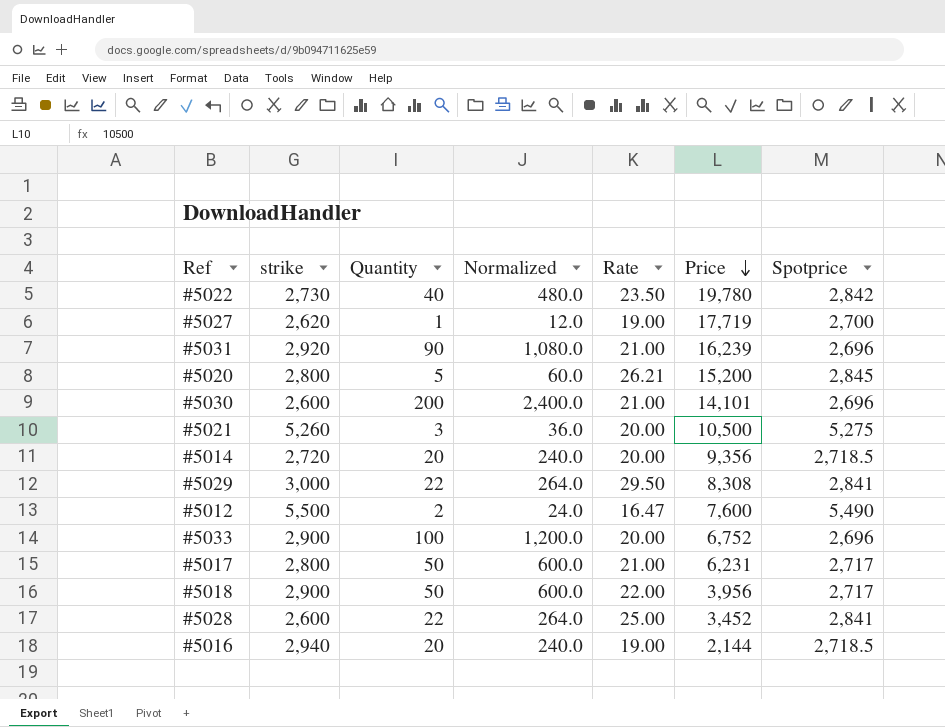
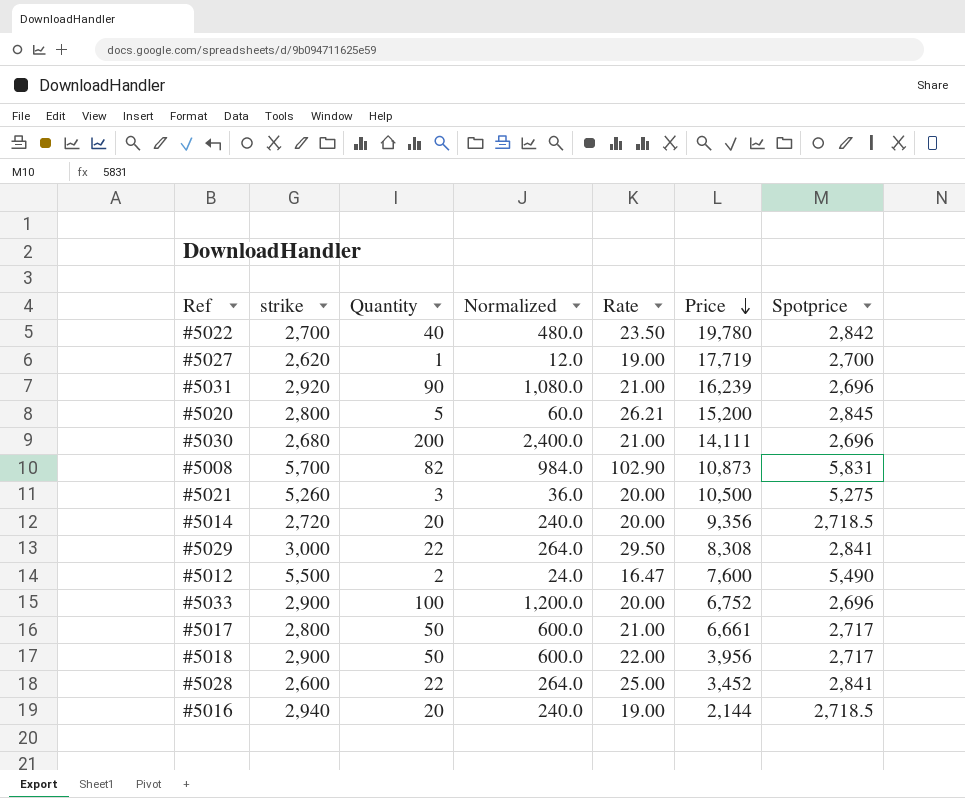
#5022 | strike: 2,730 -> 2,700
#5030 | strike: 2,600 -> 2,680
#5030 | Price: 14,101 -> 14,111
row #5008: none -> 5,700 | 82 | 984.0 | 102.90 | 10,873 | 5,831
#5017 | Price: 6,231 -> 6,661

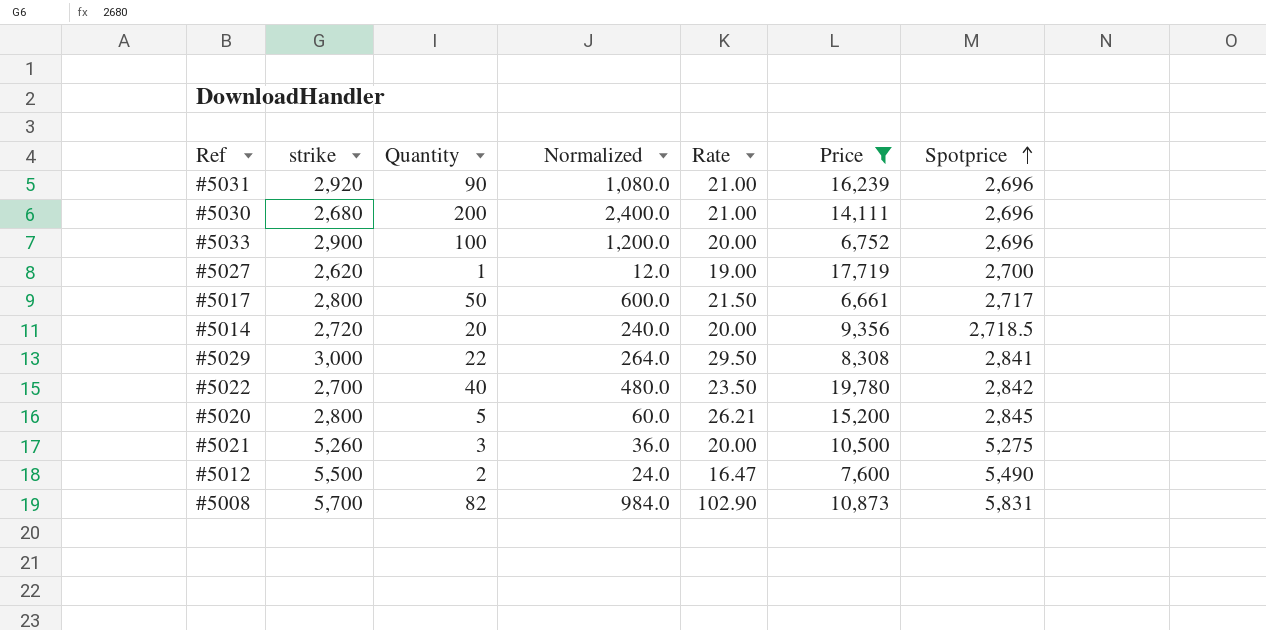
filter: none -> Price >= 6,661
row order: Price descending -> Spotprice ascending
#5017 | Rate: 21.00 -> 21.50

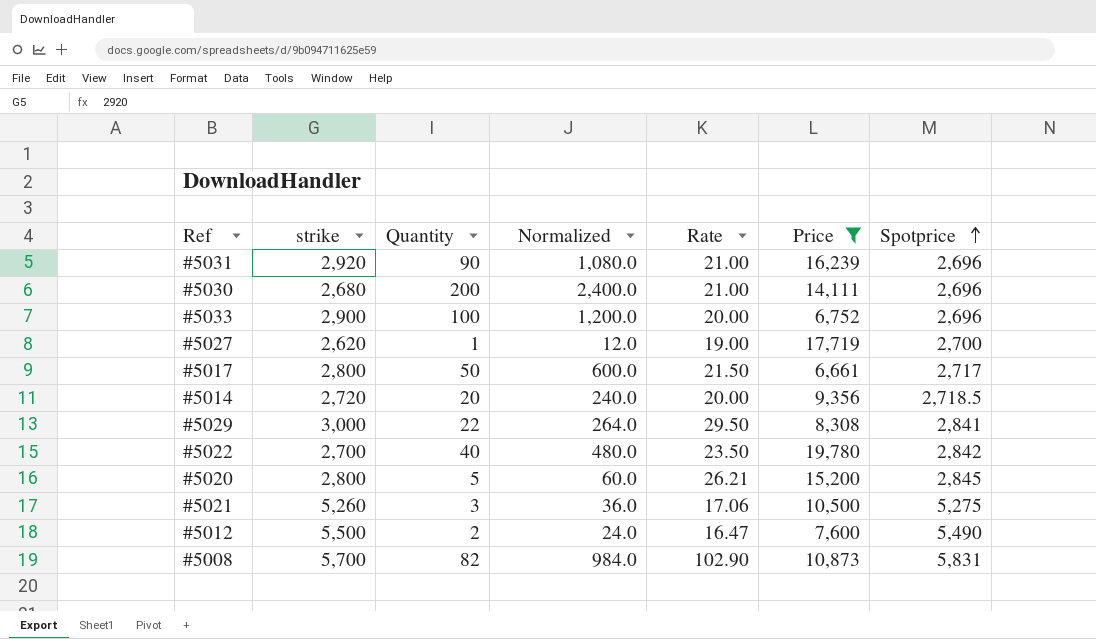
#5021 | Rate: 20.00 -> 17.06

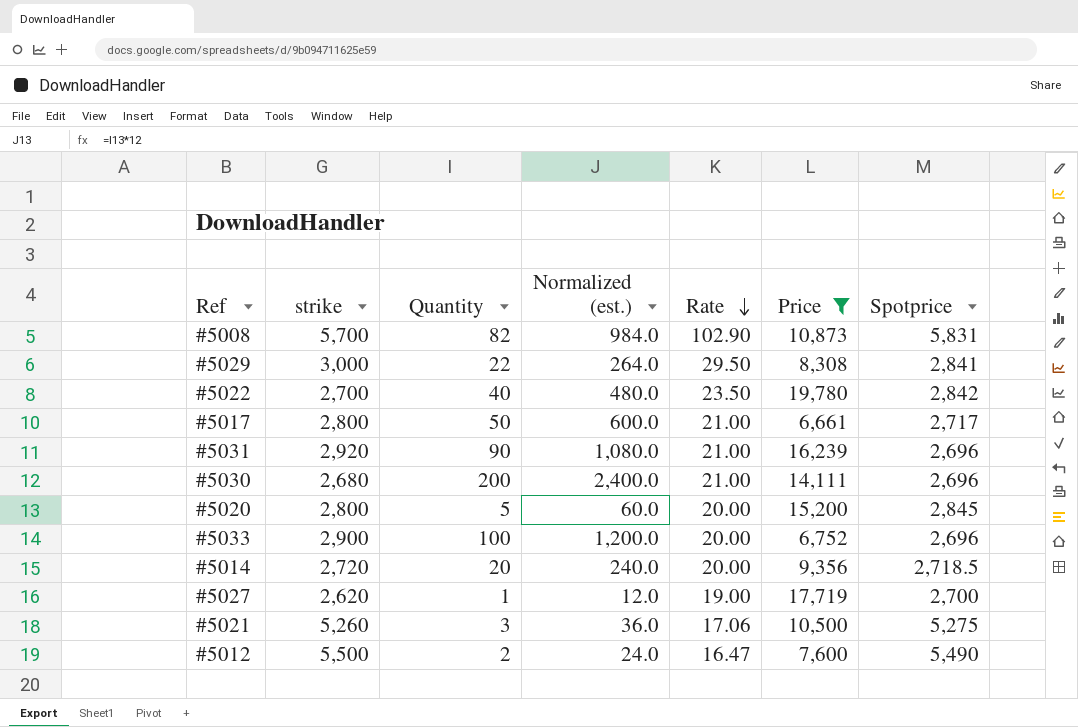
row order: Spotprice ascending -> Rate descending
column name: Normalized -> Normalized (est.)
#5017 | Rate: 21.50 -> 21.00
#5020 | Rate: 26.21 -> 20.00

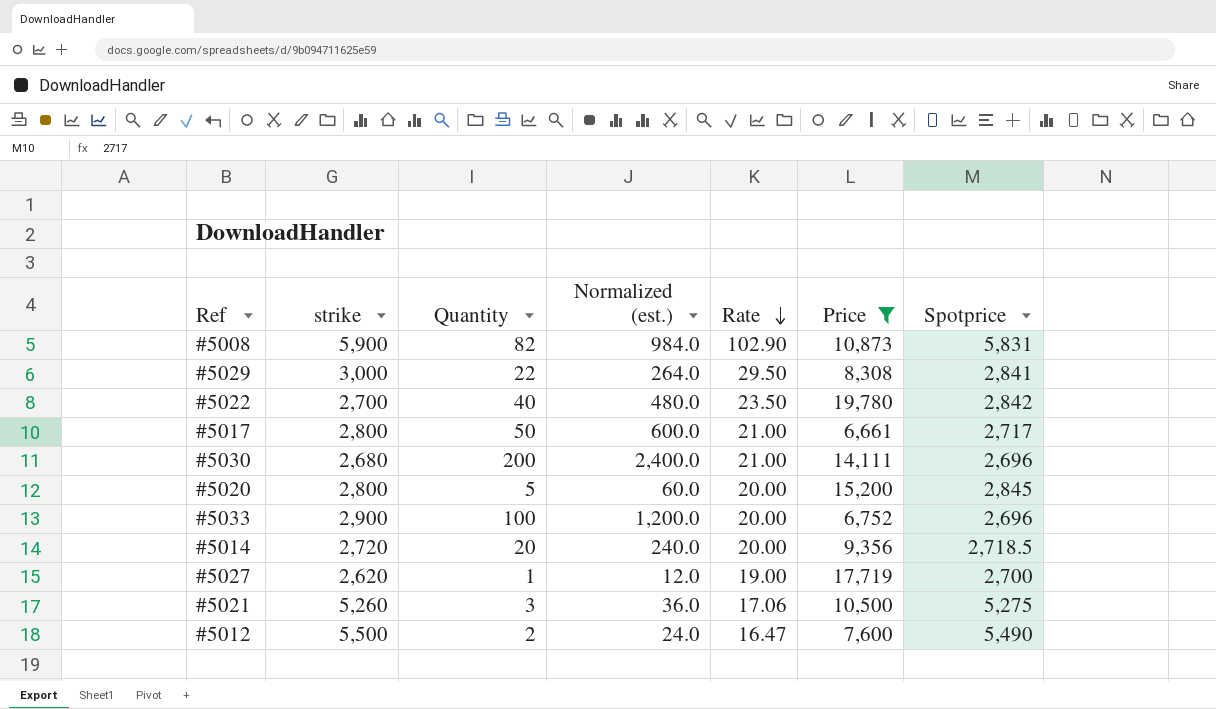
row #5031: 2,920 | 90 | 1,080.0 | 21.00 | 16,239 | 2,696 -> none
#5008 | strike: 5,700 -> 5,900

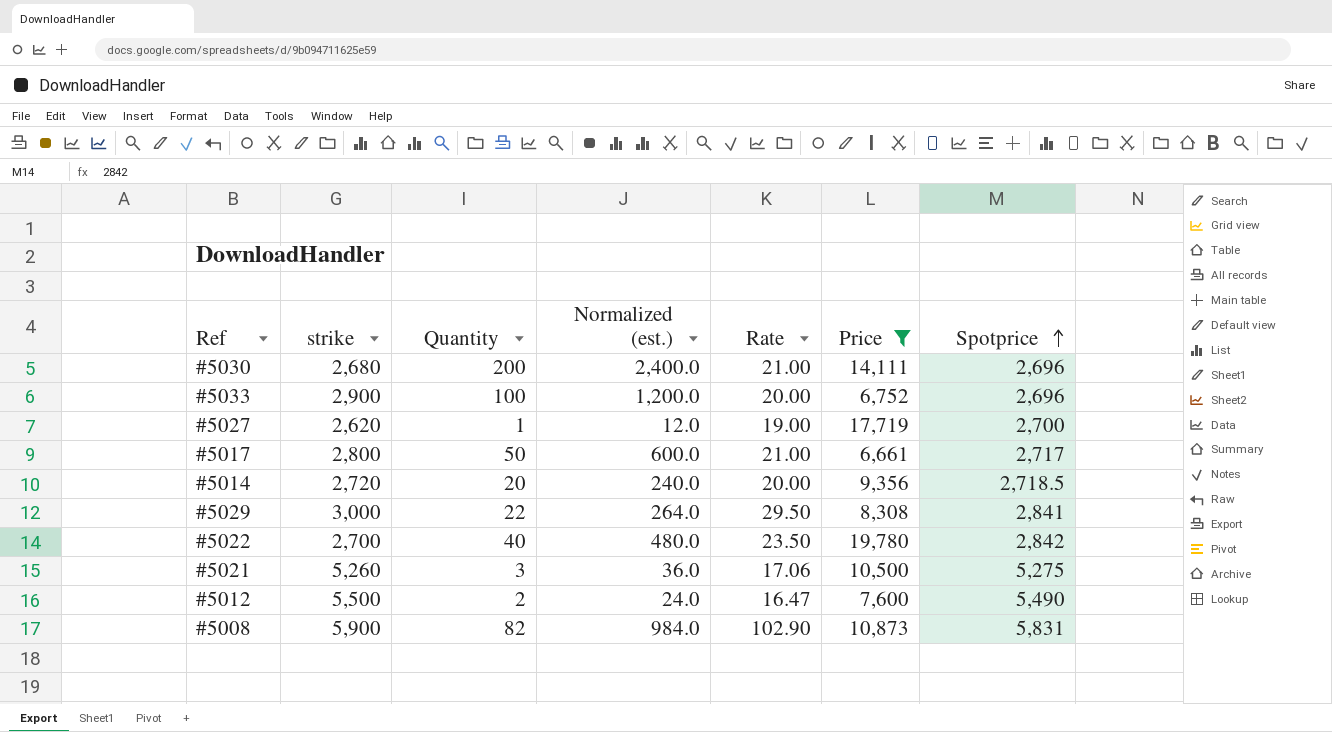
row order: Rate descending -> Spotprice ascending
row #5020: 2,800 | 5 | 60.0 | 20.00 | 15,200 | 2,845 -> none

